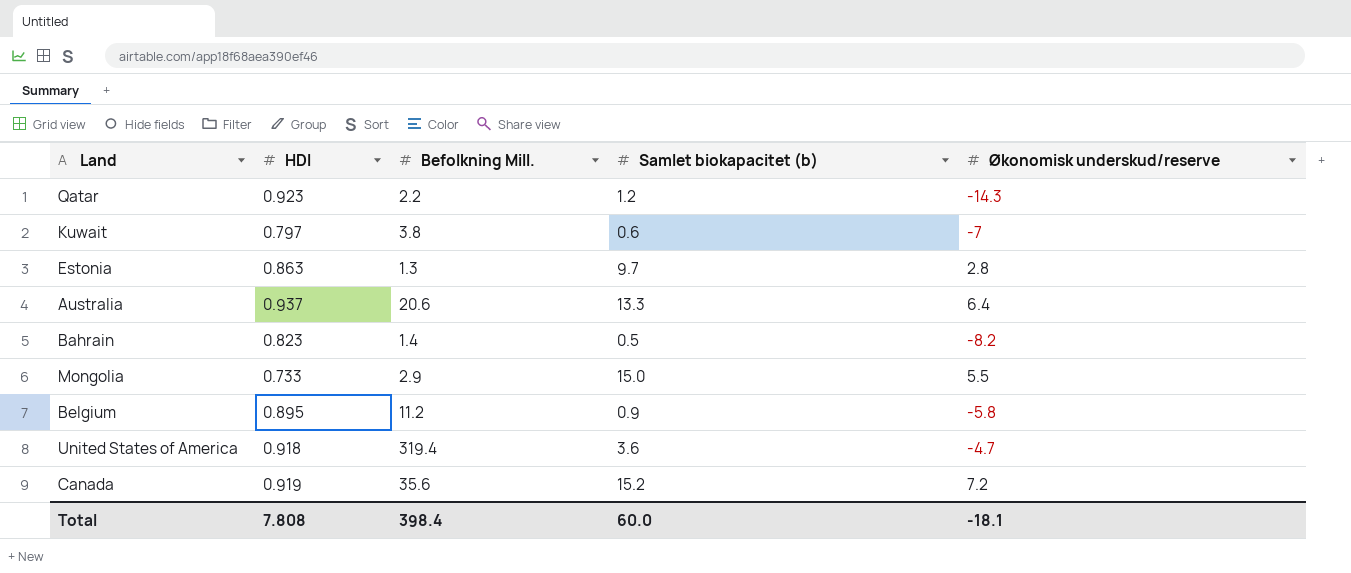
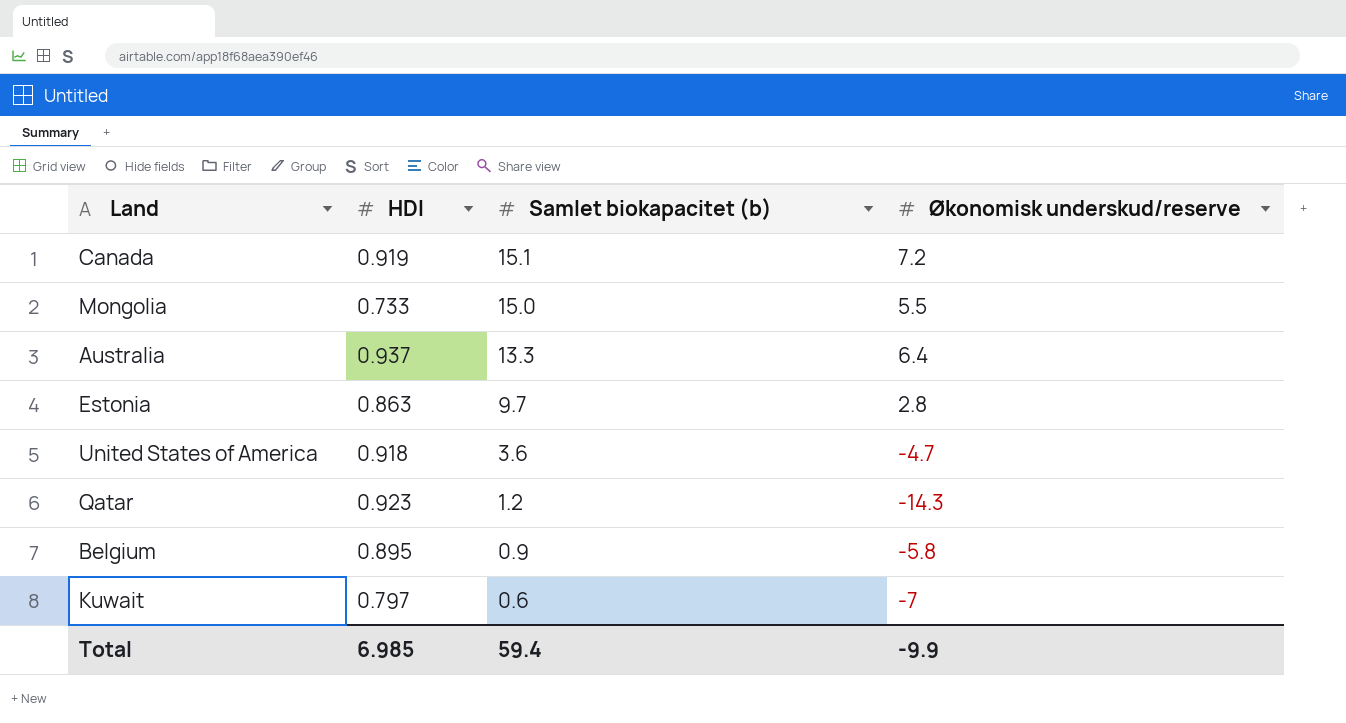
row order: none -> Samlet biokapacitet (b) descending
column Befolkning Mill. | position: 3 -> none
row Bahrain: 0.823 | 1.4 | 0.5 | -8.2 -> none
Canada | Samlet biokapacitet (b): 15.2 -> 15.1
Total | HDI: 7.808 -> 6.985
Total | Samlet biokapacitet (b): 60.0 -> 59.4
Total | Økonomisk underskud/reserve: -18.1 -> -9.9

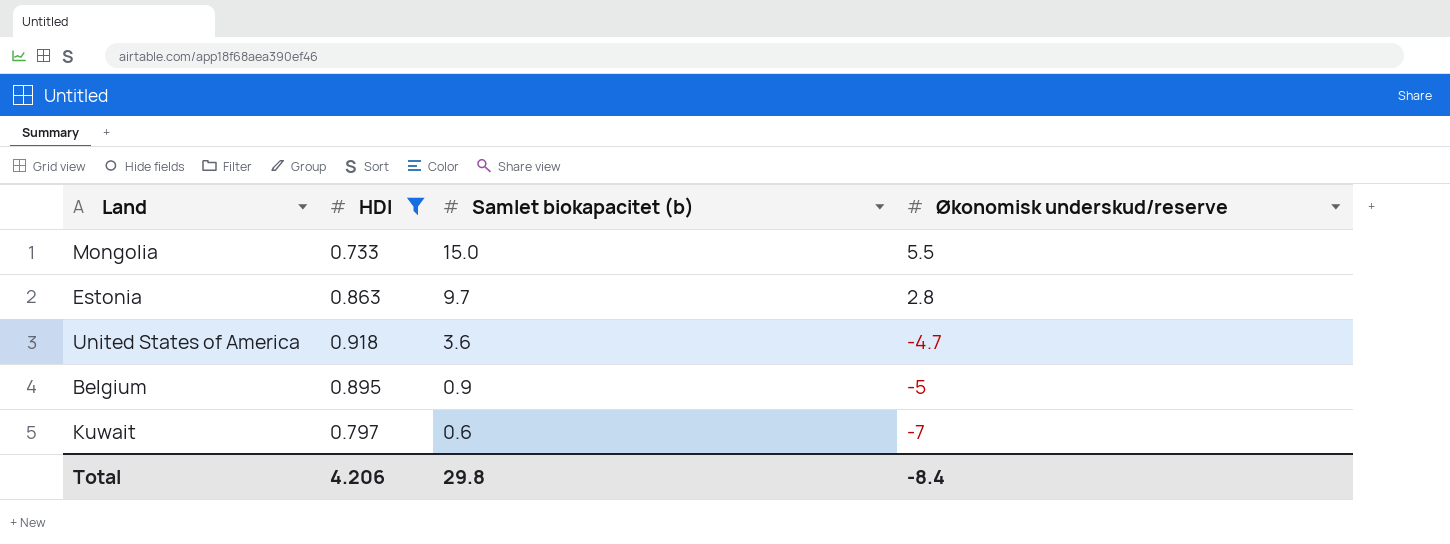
filter: none -> HDI <= 0.918
Belgium | Økonomisk underskud/reserve: -5.8 -> -5
Total | HDI: 6.985 -> 4.206
Total | Samlet biokapacitet (b): 59.4 -> 29.8
Total | Økonomisk underskud/reserve: -9.9 -> -8.4

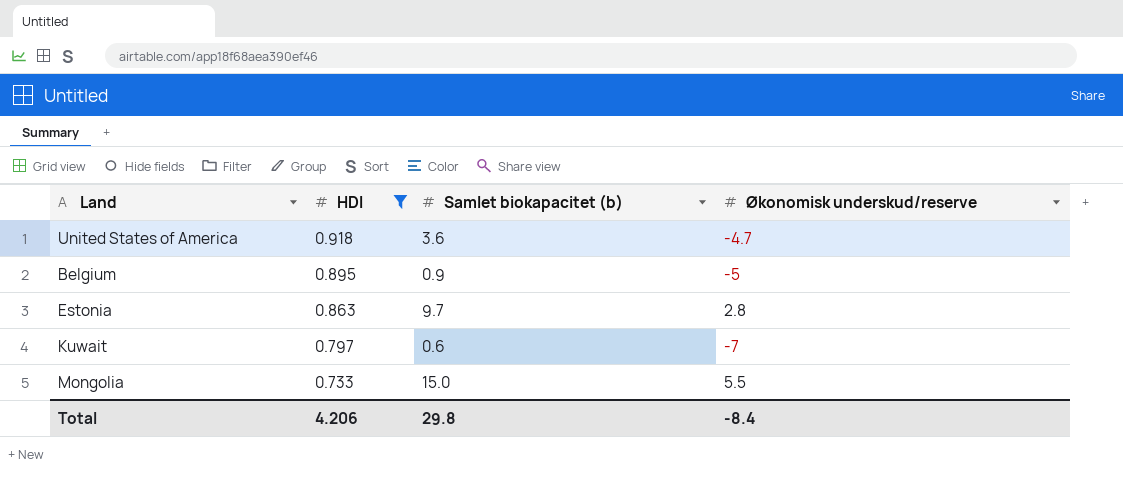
row order: Samlet biokapacitet (b) descending -> HDI descending

